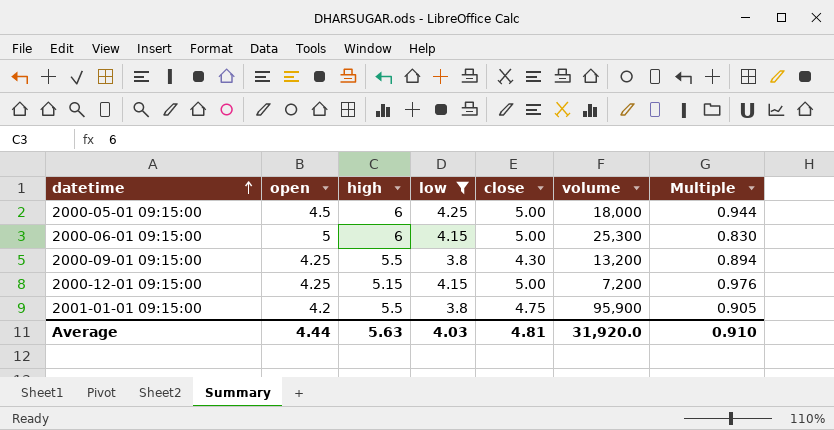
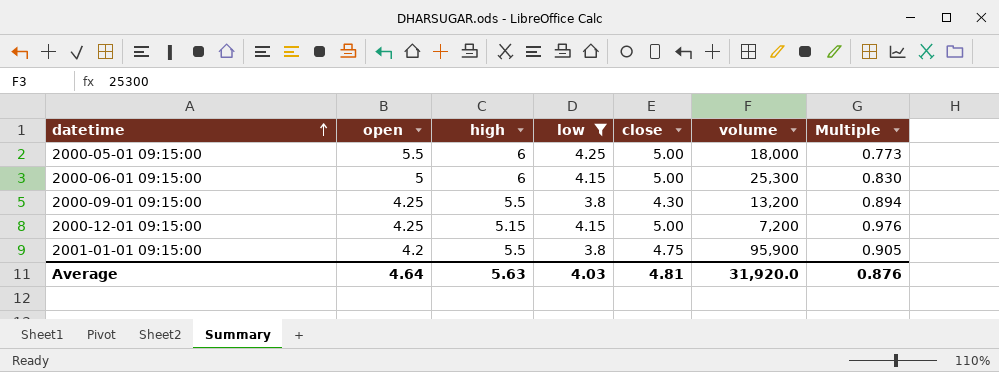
2000-05-01 09:15:00 | open: 4.5 -> 5.5
2000-05-01 09:15:00 | Multiple: 0.944 -> 0.773
Average | open: 4.44 -> 4.64
Average | Multiple: 0.910 -> 0.876

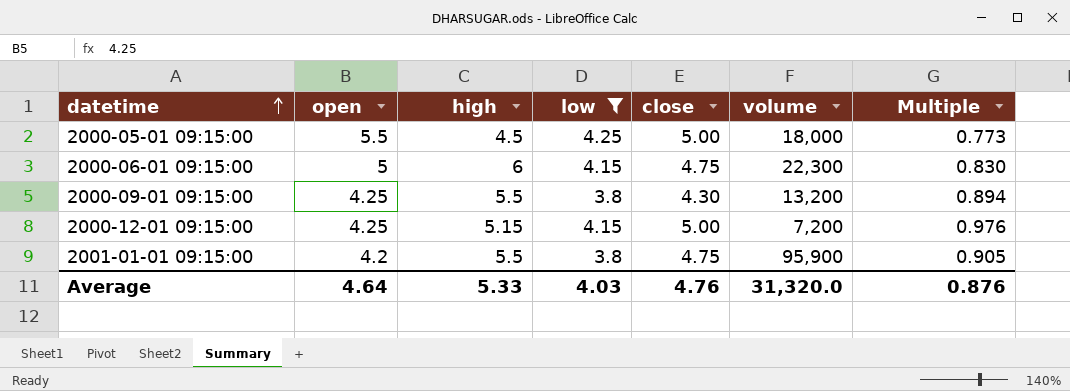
2000-05-01 09:15:00 | high: 6 -> 4.5
2000-06-01 09:15:00 | close: 5.00 -> 4.75
2000-06-01 09:15:00 | volume: 25,300 -> 22,300
Average | high: 5.63 -> 5.33
Average | close: 4.81 -> 4.76
Average | volume: 31,920.0 -> 31,320.0

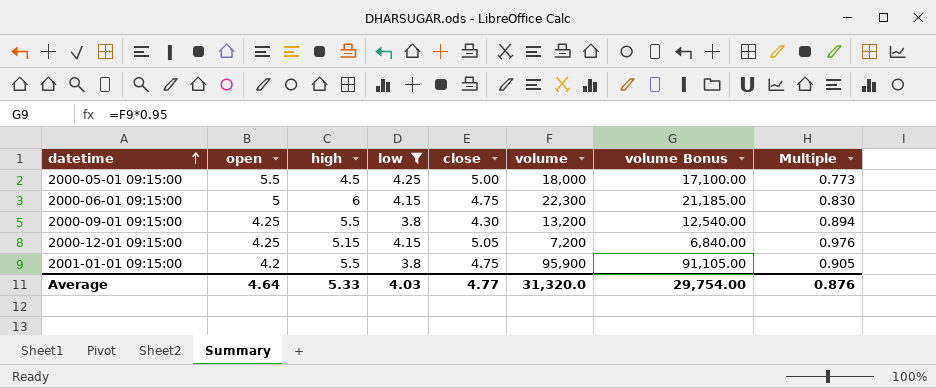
column volume Bonus | formula: none -> [volume] * 0.95
2000-12-01 09:15:00 | close: 5.00 -> 5.05
Average | close: 4.76 -> 4.77

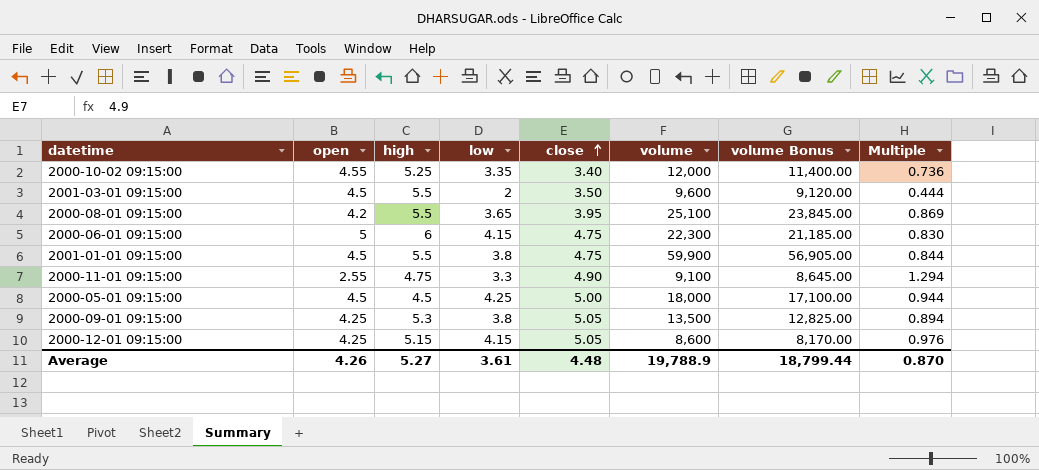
filter: low >= 3.8 -> none
row order: datetime ascending -> close ascending
2001-01-01 09:15:00 | open: 4.2 -> 4.5
2001-01-01 09:15:00 | volume: 95,900 -> 59,900
2001-01-01 09:15:00 | volume Bonus: 91,105.00 -> 56,905.00
2001-01-01 09:15:00 | Multiple: 0.905 -> 0.844
2000-05-01 09:15:00 | open: 5.5 -> 4.5
2000-05-01 09:15:00 | Multiple: 0.773 -> 0.944
2000-09-01 09:15:00 | high: 5.5 -> 5.3
2000-09-01 09:15:00 | close: 4.30 -> 5.05
2000-09-01 09:15:00 | volume: 13,200 -> 13,500
2000-09-01 09:15:00 | volume Bonus: 12,540.00 -> 12,825.00
2000-12-01 09:15:00 | volume: 7,200 -> 8,600
2000-12-01 09:15:00 | volume Bonus: 6,840.00 -> 8,170.00
Average | open: 4.64 -> 4.26
Average | high: 5.33 -> 5.27
Average | low: 4.03 -> 3.61
Average | close: 4.77 -> 4.48
Average | volume: 31,320.0 -> 19,788.9
Average | volume Bonus: 29,754.00 -> 18,799.44
Average | Multiple: 0.876 -> 0.870

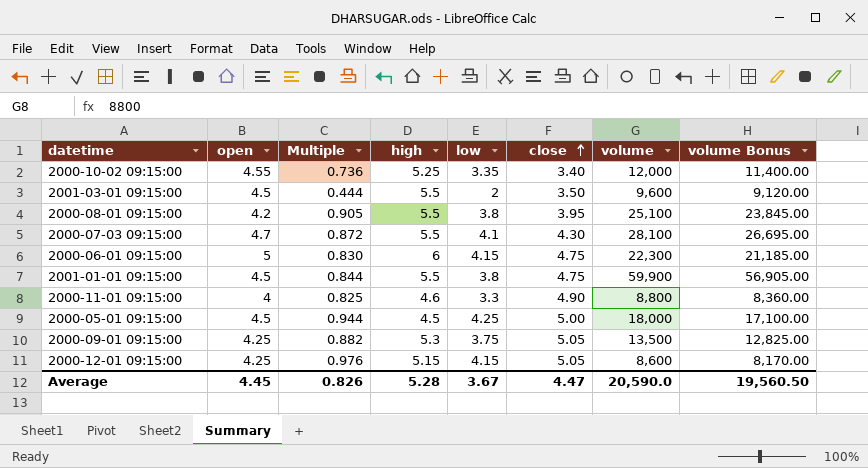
column Multiple | position: 8 -> 3
2000-08-01 09:15:00 | Multiple: 0.869 -> 0.905
2000-08-01 09:15:00 | low: 3.65 -> 3.8
row 2000-07-03 09:15:00: none -> 4.7 | 0.872 | 5.5 | 4.1 | 4.30 | 28,100 | 26,695.00
2000-11-01 09:15:00 | open: 2.55 -> 4
2000-11-01 09:15:00 | Multiple: 1.294 -> 0.825
2000-11-01 09:15:00 | high: 4.75 -> 4.6
2000-11-01 09:15:00 | volume: 9,100 -> 8,800
2000-11-01 09:15:00 | volume Bonus: 8,645.00 -> 8,360.00
2000-09-01 09:15:00 | Multiple: 0.894 -> 0.882
2000-09-01 09:15:00 | low: 3.8 -> 3.75
Average | open: 4.26 -> 4.45
Average | Multiple: 0.870 -> 0.826
Average | high: 5.27 -> 5.28
Average | low: 3.61 -> 3.67
Average | close: 4.48 -> 4.47
Average | volume: 19,788.9 -> 20,590.0
Average | volume Bonus: 18,799.44 -> 19,560.50

